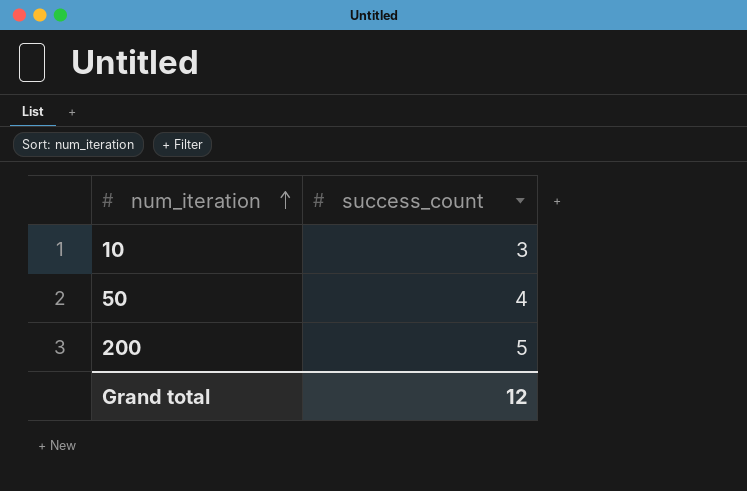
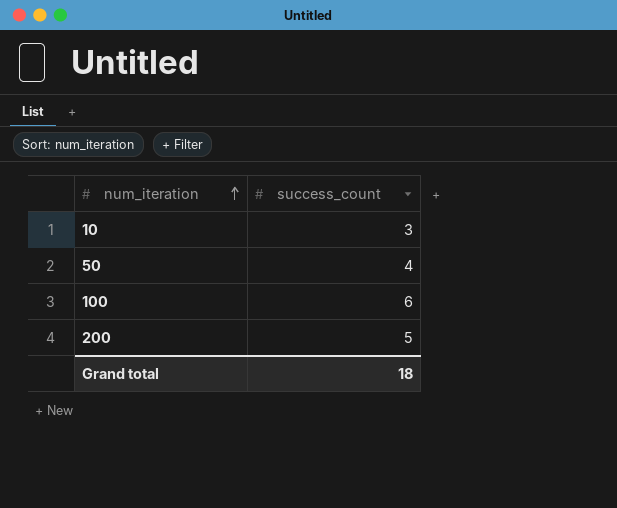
row 100: none -> 6
Grand total | success_count: 12 -> 18

